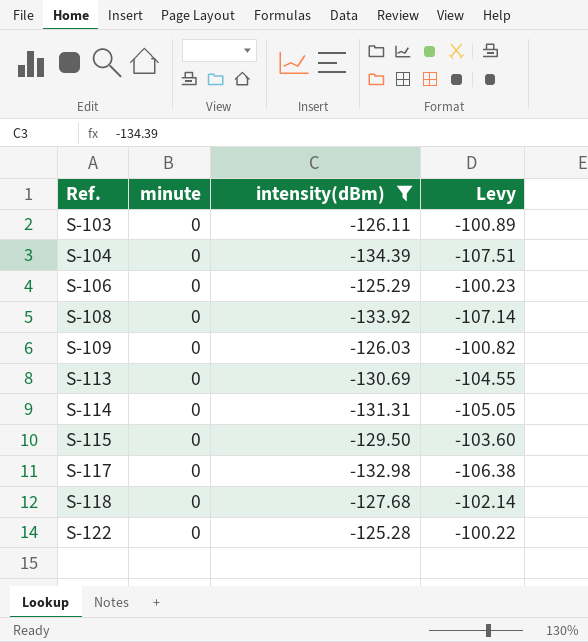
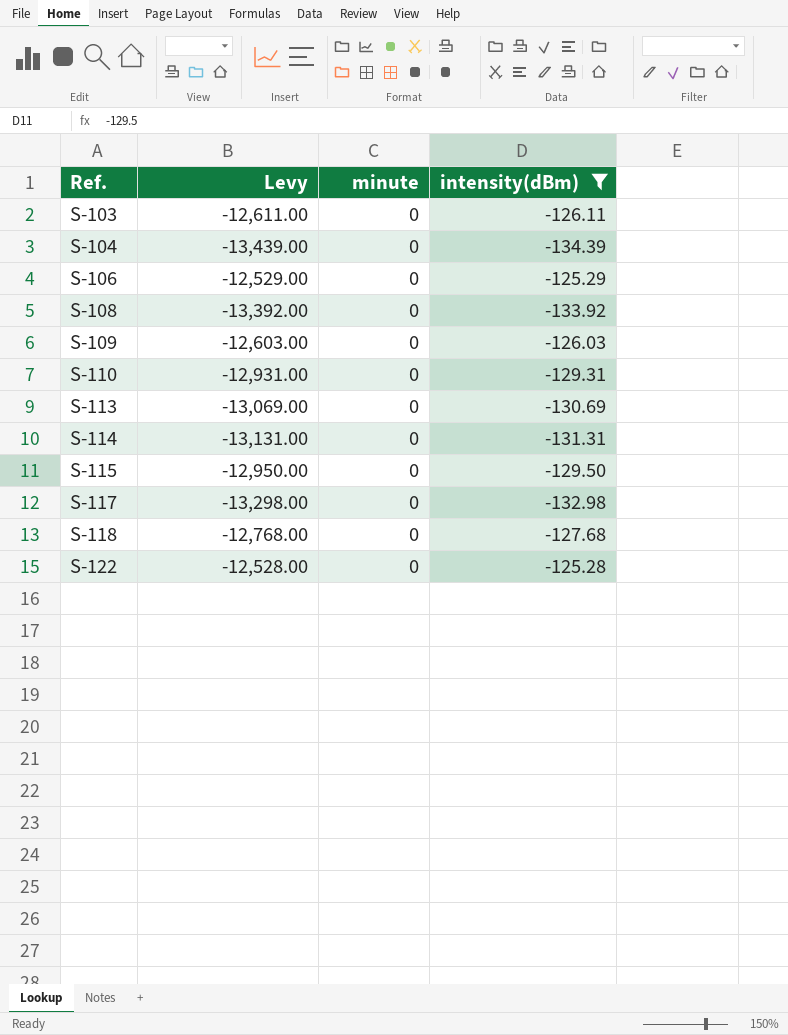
column Levy | formula: [intensity(dBm)] * 0.8 -> [intensity(dBm)] * 100
column Levy | position: 4 -> 2
row S-110: none -> -12,931.00 | 0 | -129.31

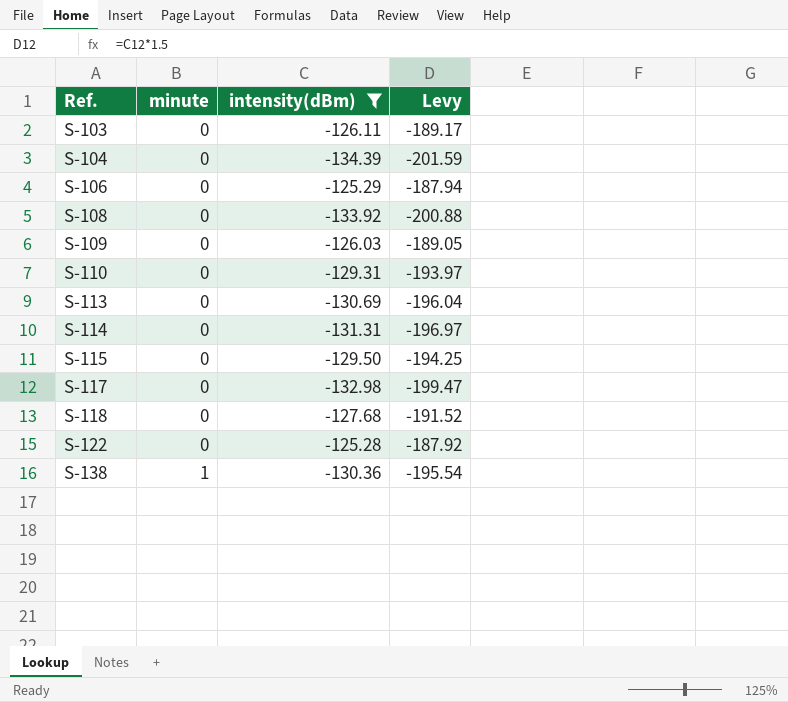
column Levy | formula: [intensity(dBm)] * 100 -> [intensity(dBm)] * 1.5
column Levy | position: 2 -> 4
row S-138: none -> 1 | -130.36 | -195.54

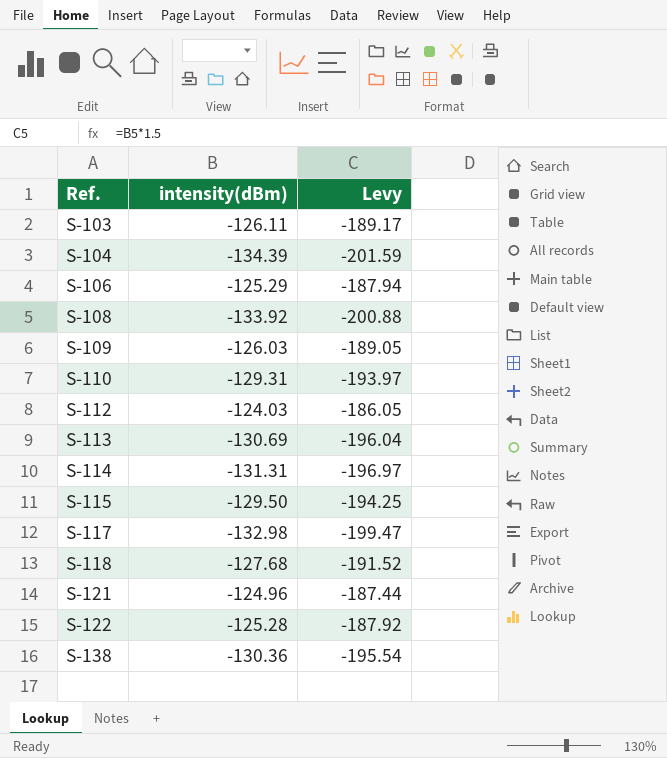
filter: intensity(dBm) <= -125.28 -> none
column minute | position: 2 -> none

